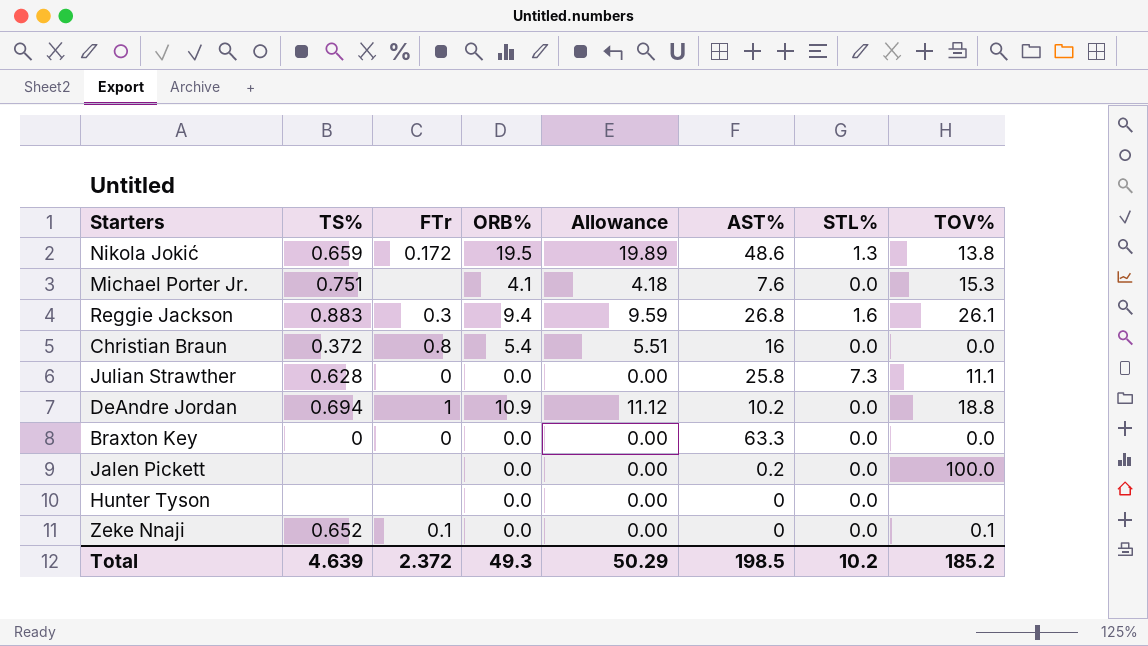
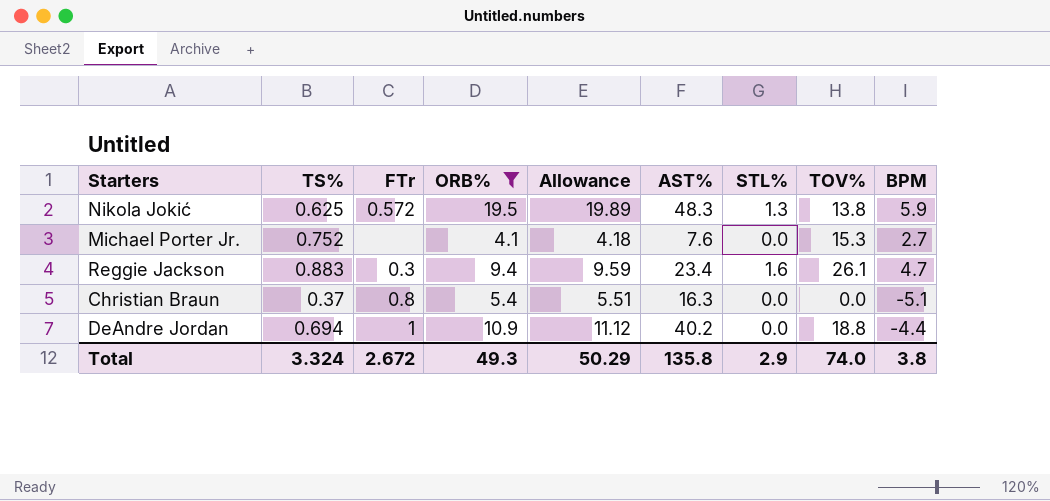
filter: none -> ORB% != 0.0
column BPM | position: none -> 9
Nikola Jokić | TS%: 0.659 -> 0.625
Nikola Jokić | FTr: 0.172 -> 0.572
Nikola Jokić | AST%: 48.6 -> 48.3
Michael Porter Jr. | TS%: 0.751 -> 0.752
Reggie Jackson | AST%: 26.8 -> 23.4
Christian Braun | TS%: 0.372 -> 0.37
Christian Braun | AST%: 16 -> 16.3
DeAndre Jordan | AST%: 10.2 -> 40.2
Total | TS%: 4.639 -> 3.324
Total | FTr: 2.372 -> 2.672
Total | AST%: 198.5 -> 135.8
Total | STL%: 10.2 -> 2.9
Total | TOV%: 185.2 -> 74.0

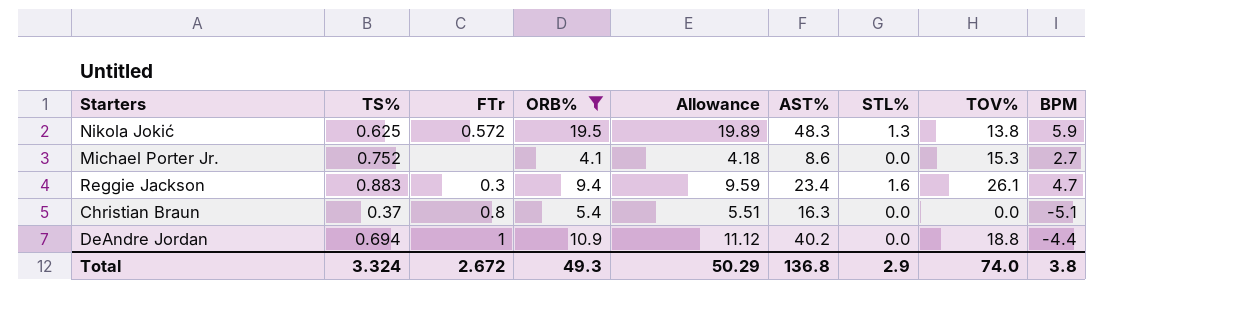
Michael Porter Jr. | AST%: 7.6 -> 8.6
Total | AST%: 135.8 -> 136.8

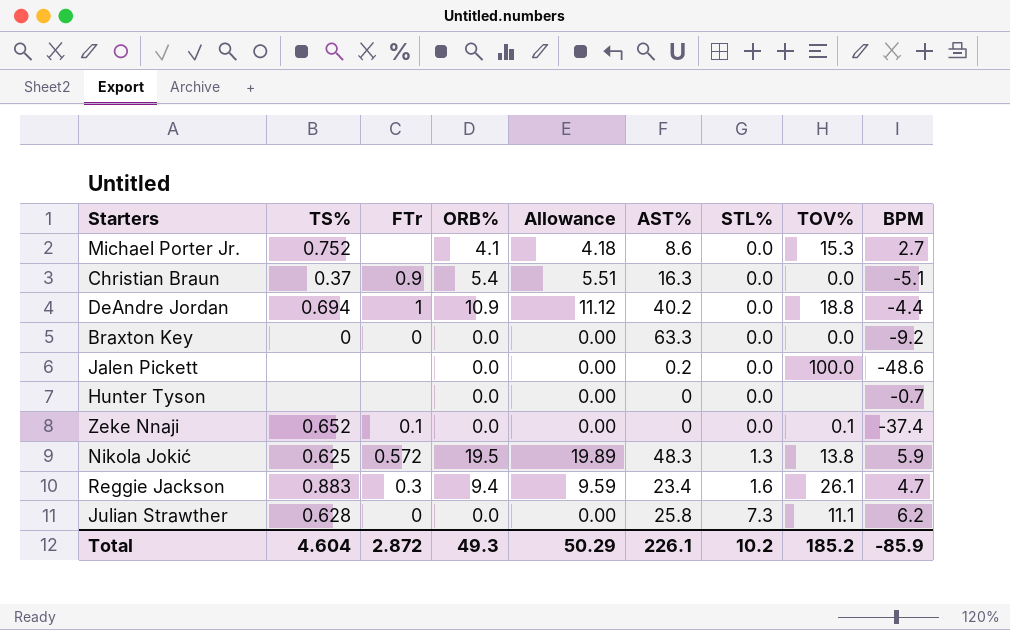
filter: ORB% != 0.0 -> none
row order: none -> STL% ascending
Christian Braun | FTr: 0.8 -> 0.9
Total | TS%: 3.324 -> 4.604
Total | FTr: 2.672 -> 2.872
Total | AST%: 136.8 -> 226.1
Total | STL%: 2.9 -> 10.2
Total | TOV%: 74.0 -> 185.2
Total | BPM: 3.8 -> -85.9

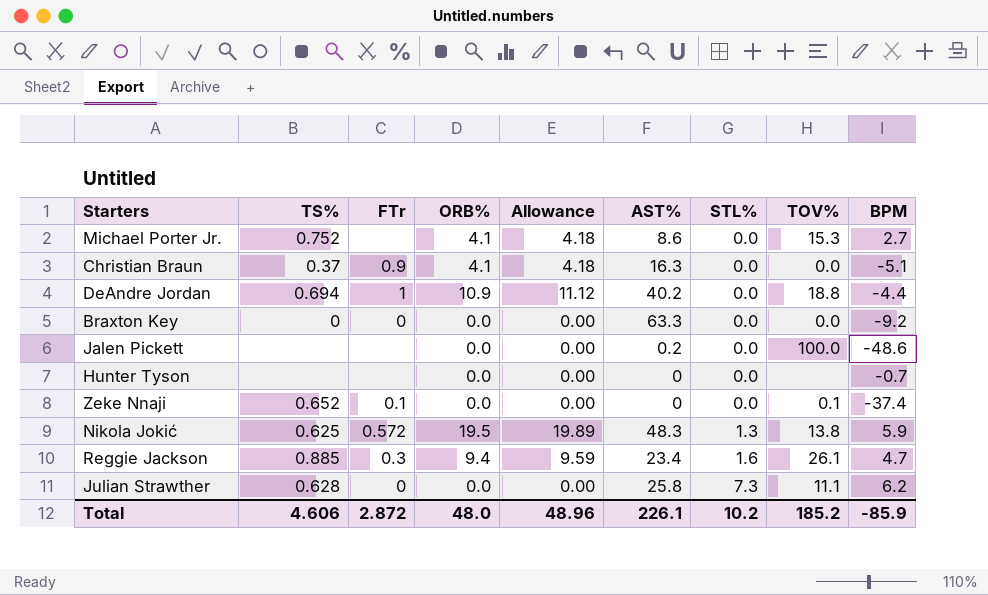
Christian Braun | ORB%: 5.4 -> 4.1
Christian Braun | Allowance: 5.51 -> 4.18
Reggie Jackson | TS%: 0.883 -> 0.885
Total | TS%: 4.604 -> 4.606
Total | ORB%: 49.3 -> 48.0
Total | Allowance: 50.29 -> 48.96

